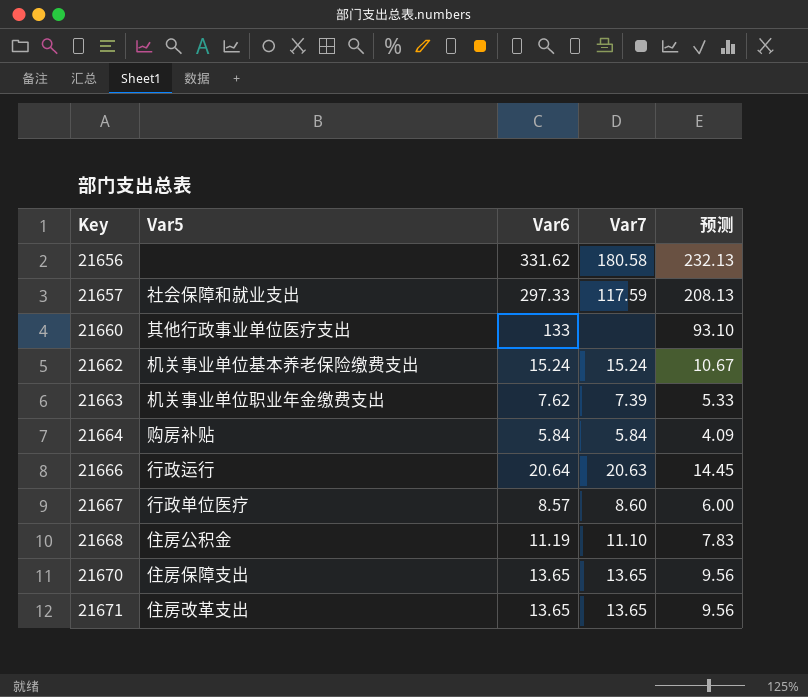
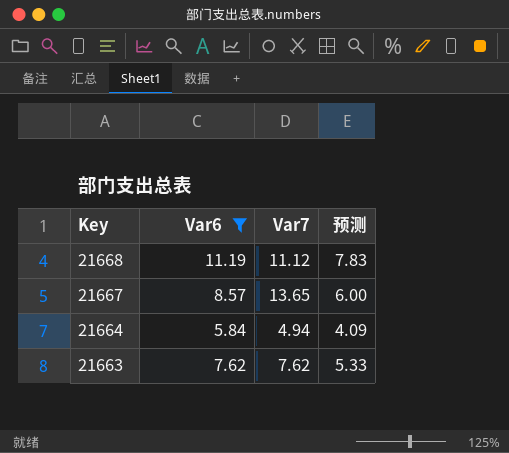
filter: none -> Var6 <= 11.19
row order: Key ascending -> Key descending
column Var5 | position: 2 -> none
21668 | Var7: 11.10 -> 11.12
21667 | Var7: 8.60 -> 13.65
21664 | Var7: 5.84 -> 4.94
21663 | Var7: 7.39 -> 7.62

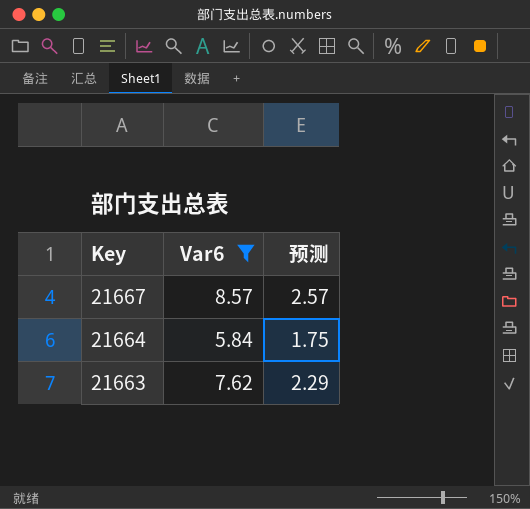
column Var7 | position: 3 -> none
column 预测 | formula: [Var6] * 0.7 -> [Var6] * 0.3
row 21668: 11.19 | 11.12 | 7.83 -> none

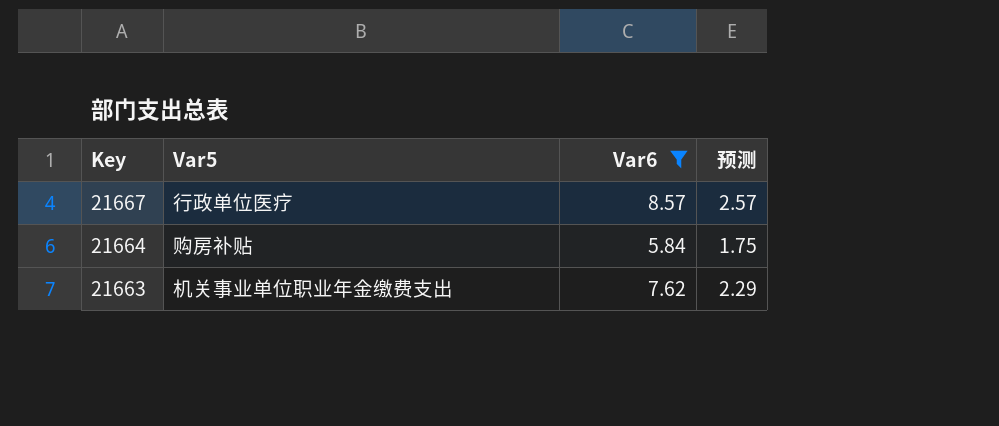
column Var5 | position: none -> 2

